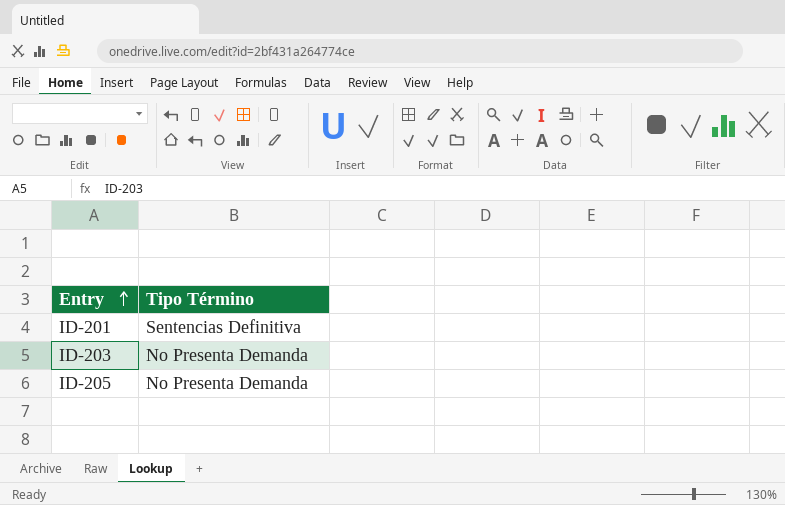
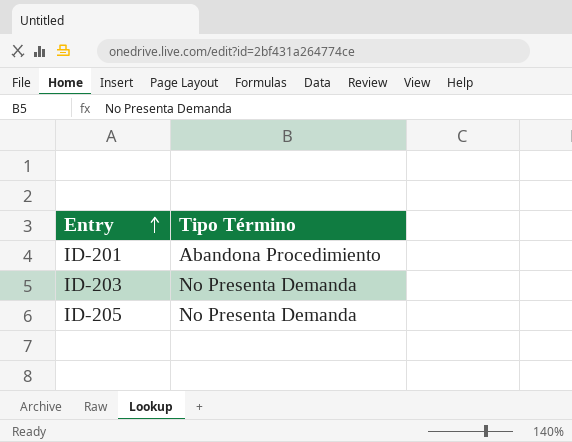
ID-201 | Tipo Término: Sentencias Definitiva -> Abandona Procedimiento

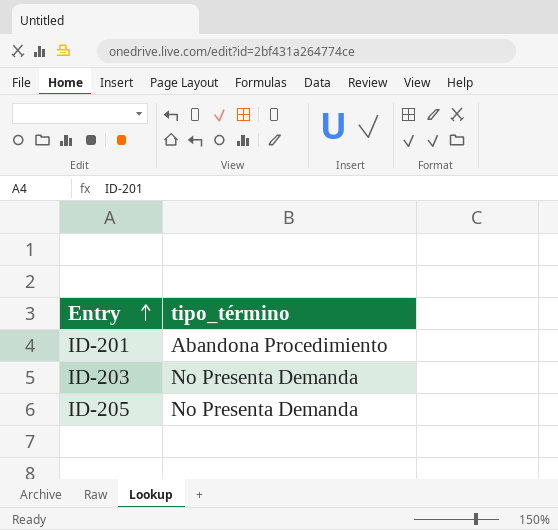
column name: Tipo Término -> tipo_término

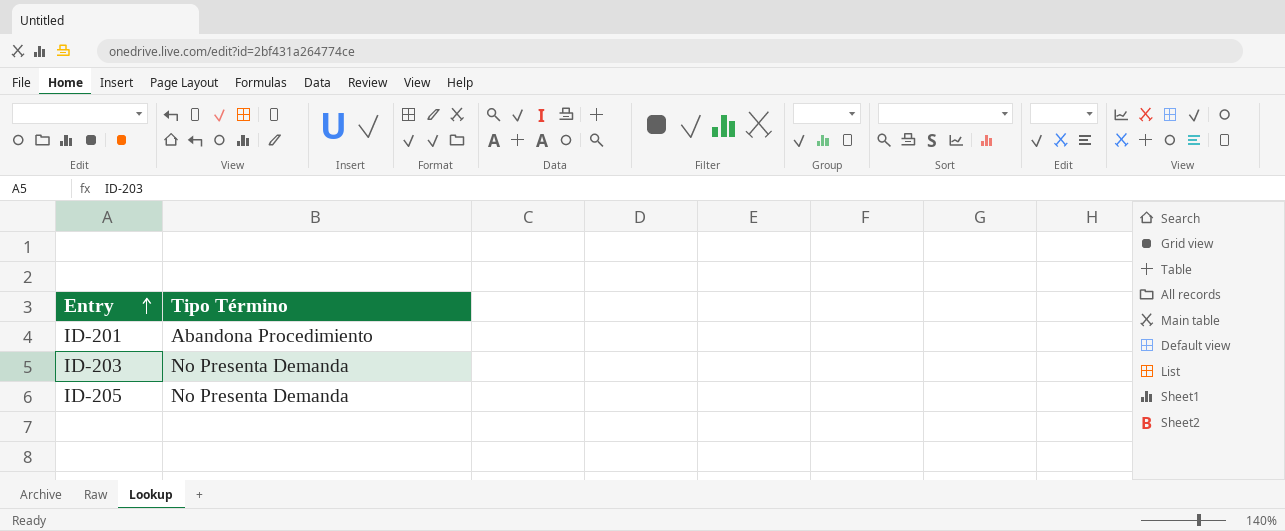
column name: tipo_término -> Tipo Término

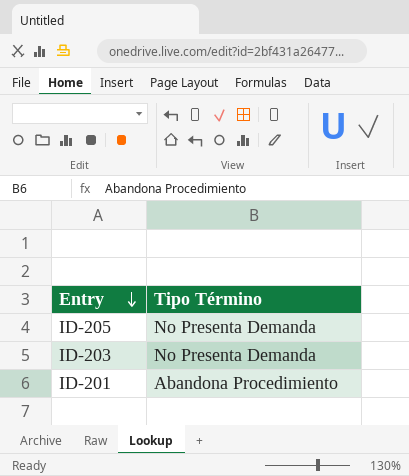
row order: Entry ascending -> Entry descending

